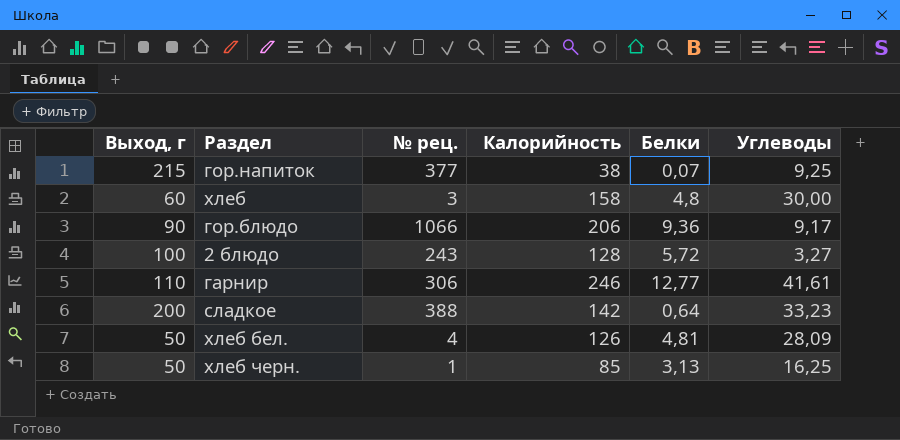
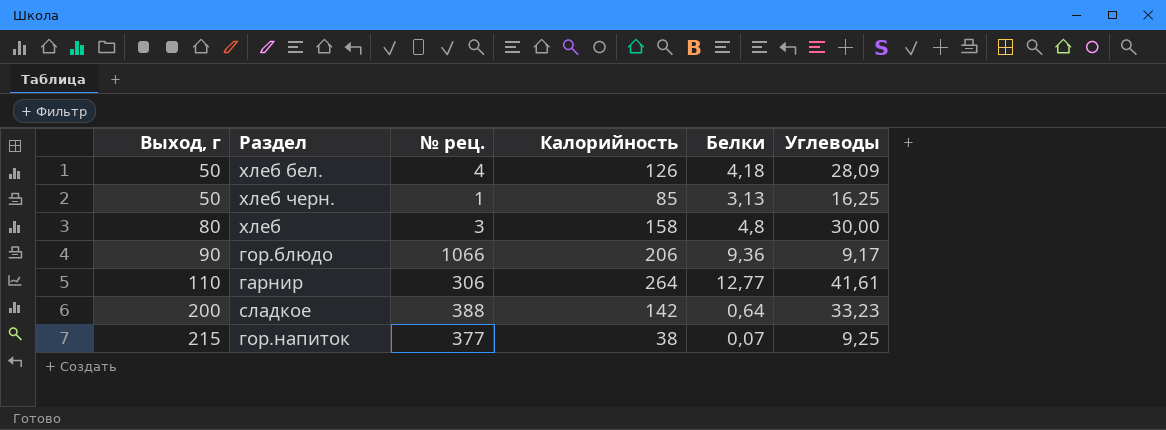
row order: none -> Выход, г ascending
row 2 блюдо: 100 | 243 | 128 | 5,72 | 3,27 -> none
хлеб бел. | Белки: 4,81 -> 4,18
хлеб | Выход, г: 60 -> 80
гарнир | Калорийность: 246 -> 264

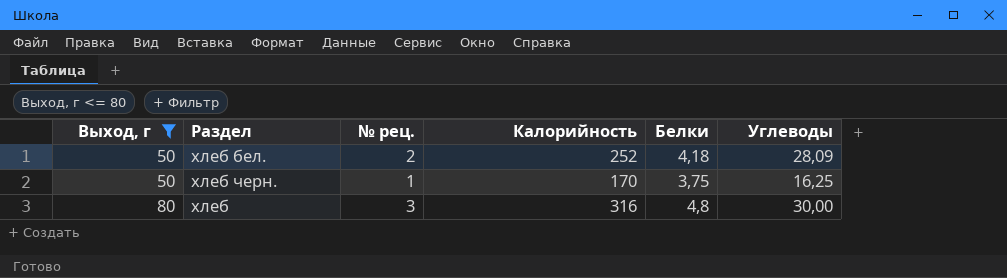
filter: none -> Выход, г <= 80
хлеб бел. | № рец.: 4 -> 2
хлеб бел. | Калорийность: 126 -> 252
хлеб черн. | Калорийность: 85 -> 170
хлеб черн. | Белки: 3,13 -> 3,75
хлеб | Калорийность: 158 -> 316

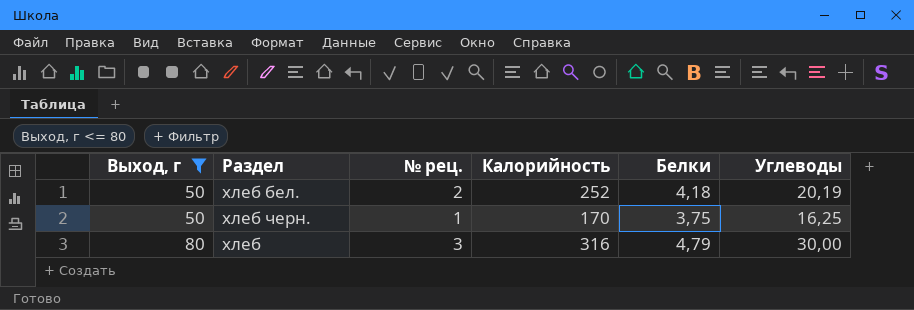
хлеб бел. | Углеводы: 28,09 -> 20,19
хлеб | Белки: 4,8 -> 4,79

